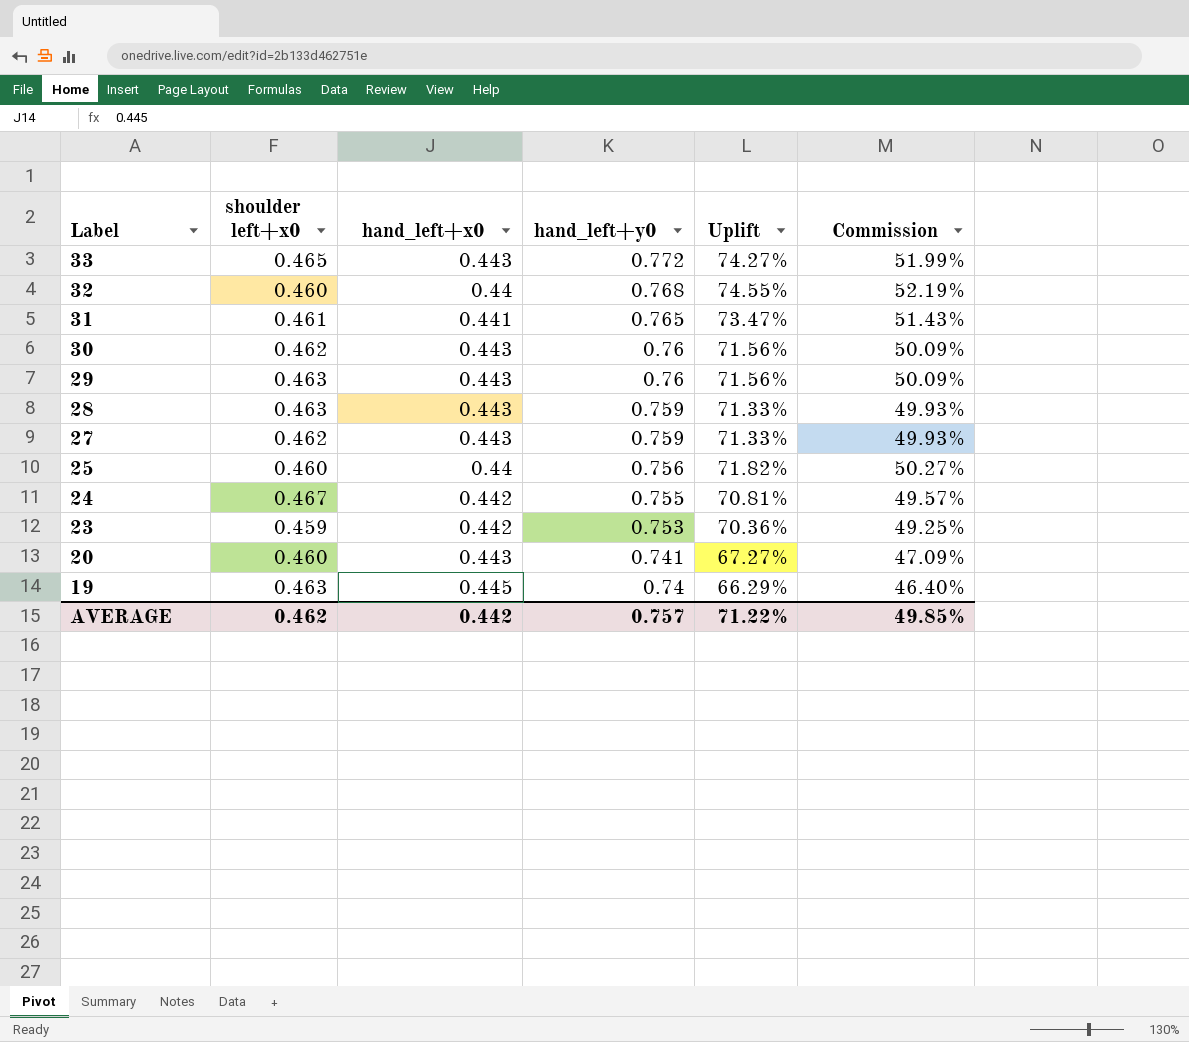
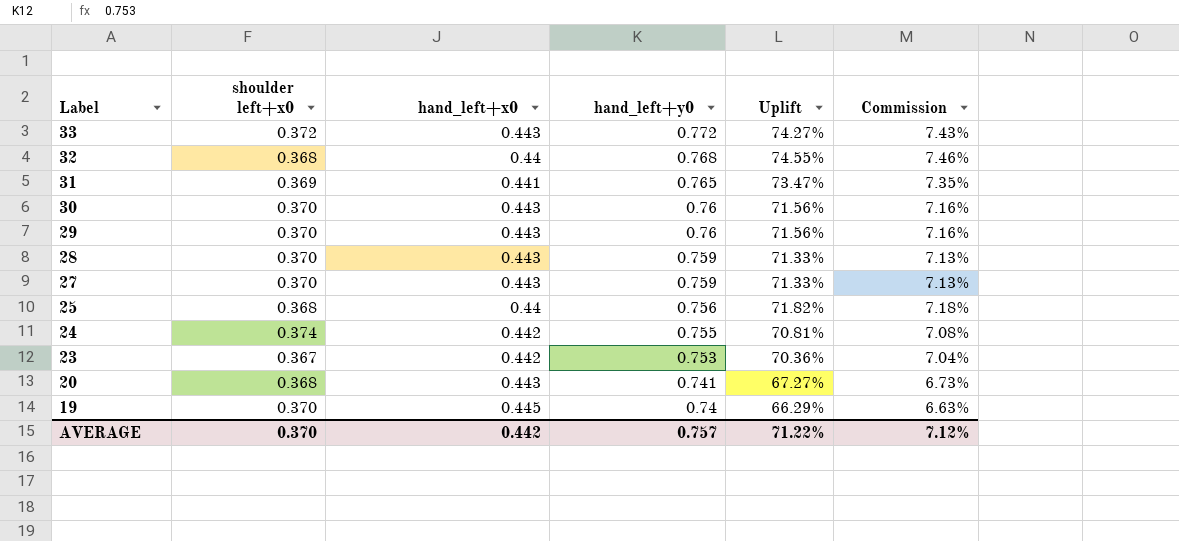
column Commission | formula: [Uplift] * 0.7 -> [Uplift] * 0.1
33 | shoulder left+x0: 0.465 -> 0.372
32 | shoulder left+x0: 0.460 -> 0.368
31 | shoulder left+x0: 0.461 -> 0.369
30 | shoulder left+x0: 0.462 -> 0.370
29 | shoulder left+x0: 0.463 -> 0.370
28 | shoulder left+x0: 0.463 -> 0.370
27 | shoulder left+x0: 0.462 -> 0.370
25 | shoulder left+x0: 0.460 -> 0.368
24 | shoulder left+x0: 0.467 -> 0.374
23 | shoulder left+x0: 0.459 -> 0.367
20 | shoulder left+x0: 0.460 -> 0.368
19 | shoulder left+x0: 0.463 -> 0.370
AVERAGE | shoulder left+x0: 0.462 -> 0.370
AVERAGE | Commission: 49.85% -> 7.12%

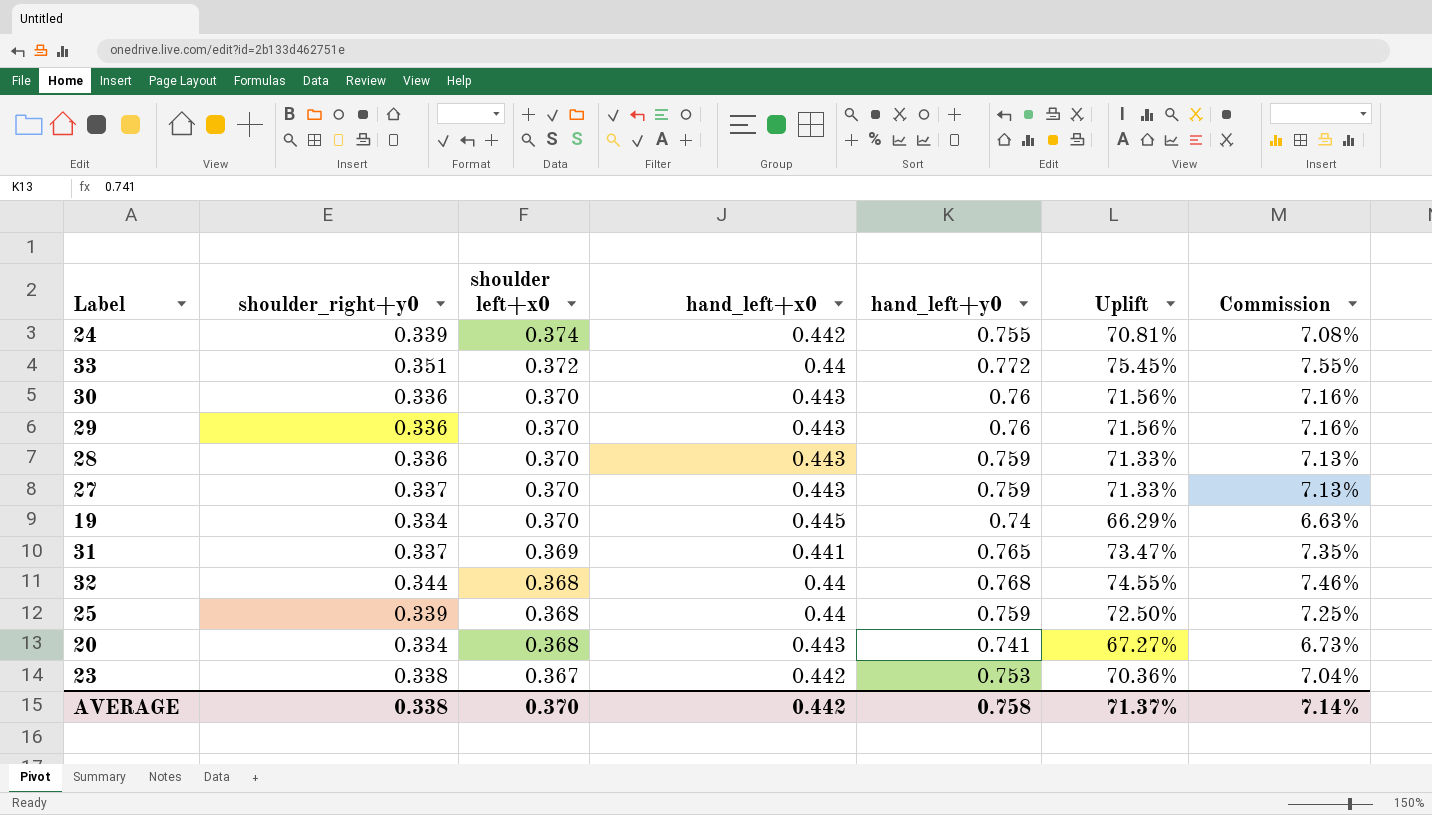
row order: Label descending -> shoulder left+x0 descending
column shoulder_right+y0 | position: none -> 2
33 | hand_left+x0: 0.443 -> 0.44
33 | Uplift: 74.27% -> 75.45%
33 | Commission: 7.43% -> 7.55%
25 | hand_left+y0: 0.756 -> 0.759
25 | Uplift: 71.82% -> 72.50%
25 | Commission: 7.18% -> 7.25%
AVERAGE | hand_left+y0: 0.757 -> 0.758
AVERAGE | Uplift: 71.22% -> 71.37%
AVERAGE | Commission: 7.12% -> 7.14%

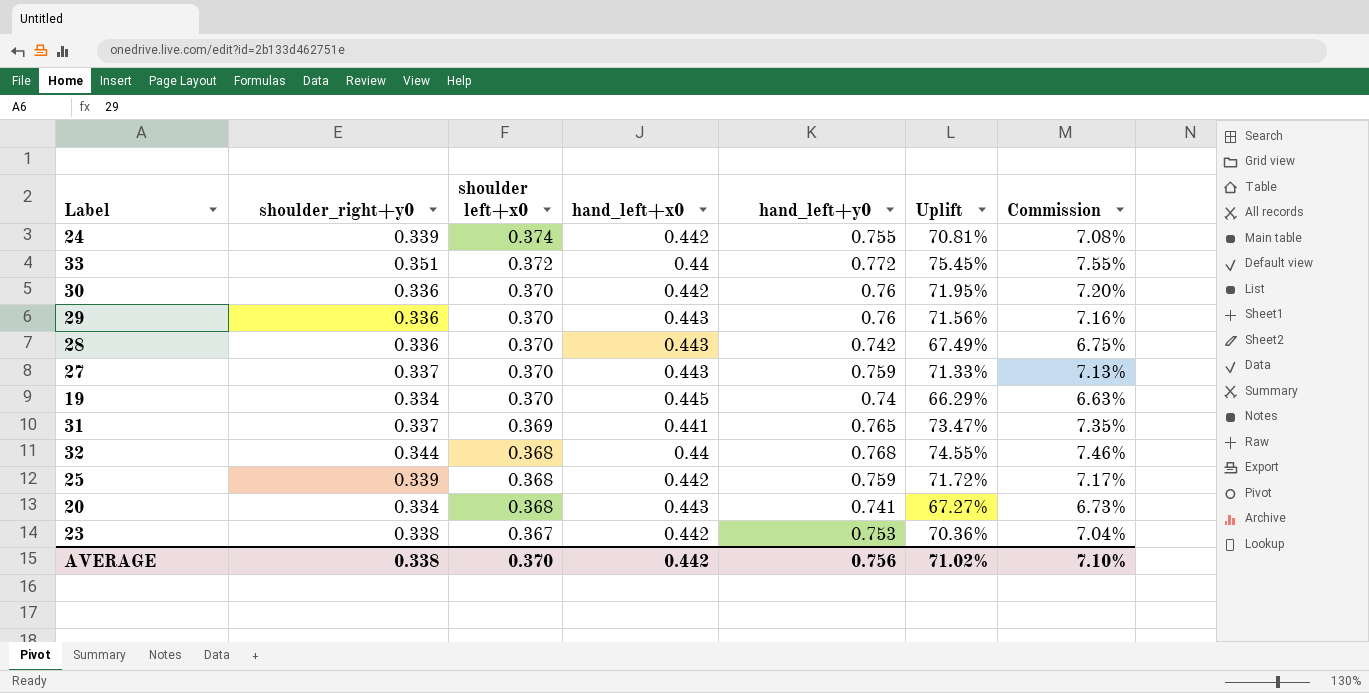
30 | hand_left+x0: 0.443 -> 0.442
30 | Uplift: 71.56% -> 71.95%
30 | Commission: 7.16% -> 7.20%
28 | hand_left+y0: 0.759 -> 0.742
28 | Uplift: 71.33% -> 67.49%
28 | Commission: 7.13% -> 6.75%
25 | hand_left+x0: 0.44 -> 0.442
25 | Uplift: 72.50% -> 71.72%
25 | Commission: 7.25% -> 7.17%
AVERAGE | hand_left+y0: 0.758 -> 0.756
AVERAGE | Uplift: 71.37% -> 71.02%
AVERAGE | Commission: 7.14% -> 7.10%

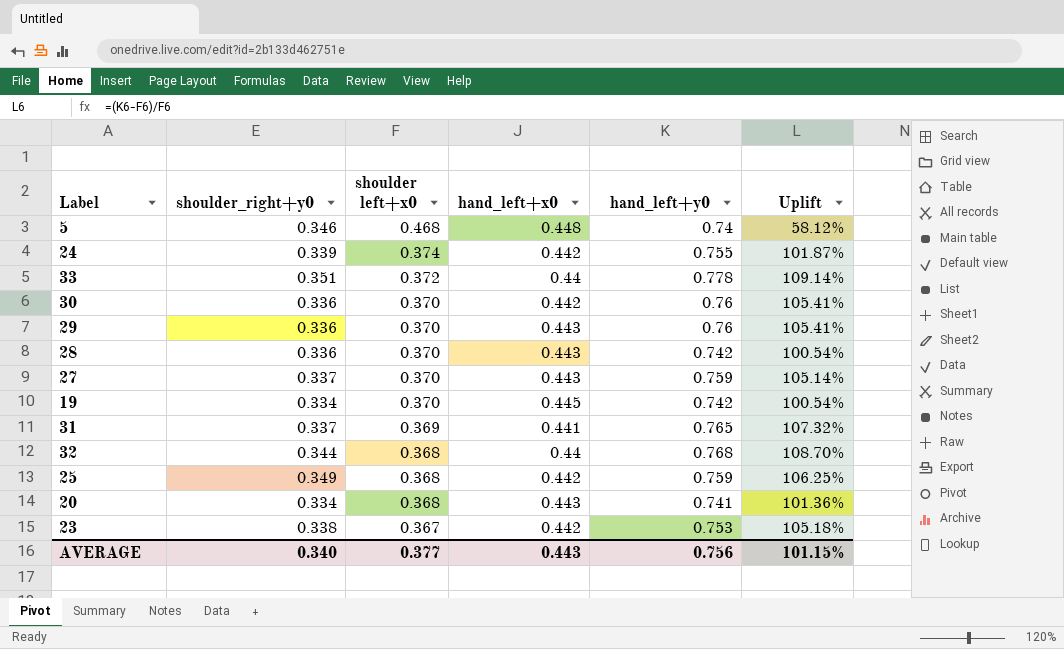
column Commission | formula: [Uplift] * 0.1 -> none
column Uplift | formula: ([hand_left+y0] - [hand_left+x0]) / [hand_left+x0] -> ([hand_left+y0] - [shoulder left+x0]) / [shoulder left+x0]
row 5: none -> 0.346 | 0.468 | 0.448 | 0.74 | 58.12%
33 | hand_left+y0: 0.772 -> 0.778
19 | hand_left+y0: 0.74 -> 0.742
25 | shoulder_right+y0: 0.339 -> 0.349
AVERAGE | shoulder_right+y0: 0.338 -> 0.340
AVERAGE | shoulder left+x0: 0.370 -> 0.377
AVERAGE | hand_left+x0: 0.442 -> 0.443
AVERAGE | Uplift: 71.02% -> 101.15%

